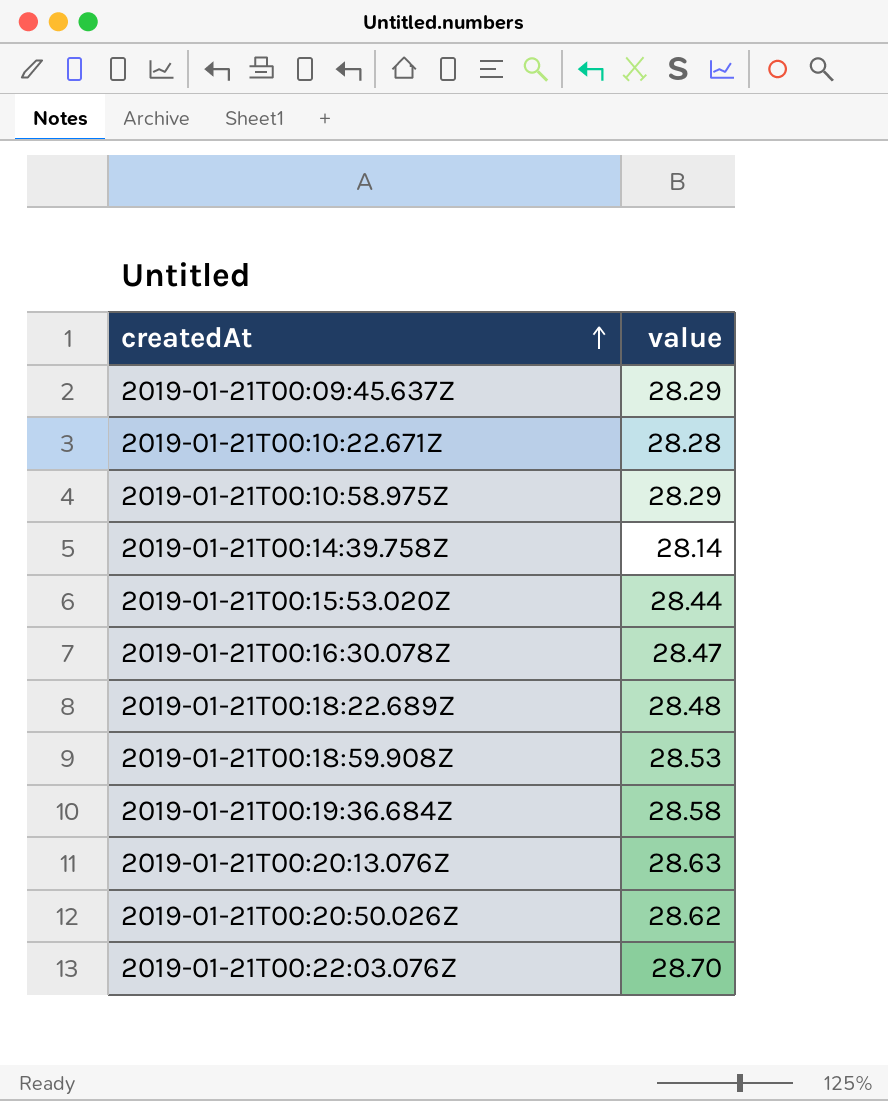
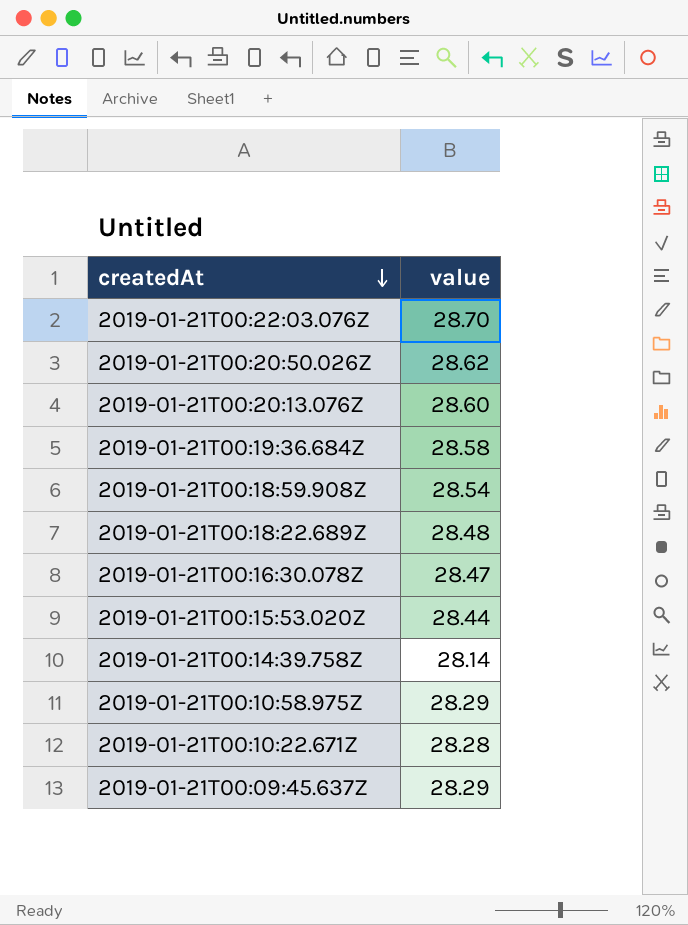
row order: createdAt ascending -> createdAt descending
2019-01-21T00:20:13.076Z | value: 28.63 -> 28.60
2019-01-21T00:18:59.908Z | value: 28.53 -> 28.54

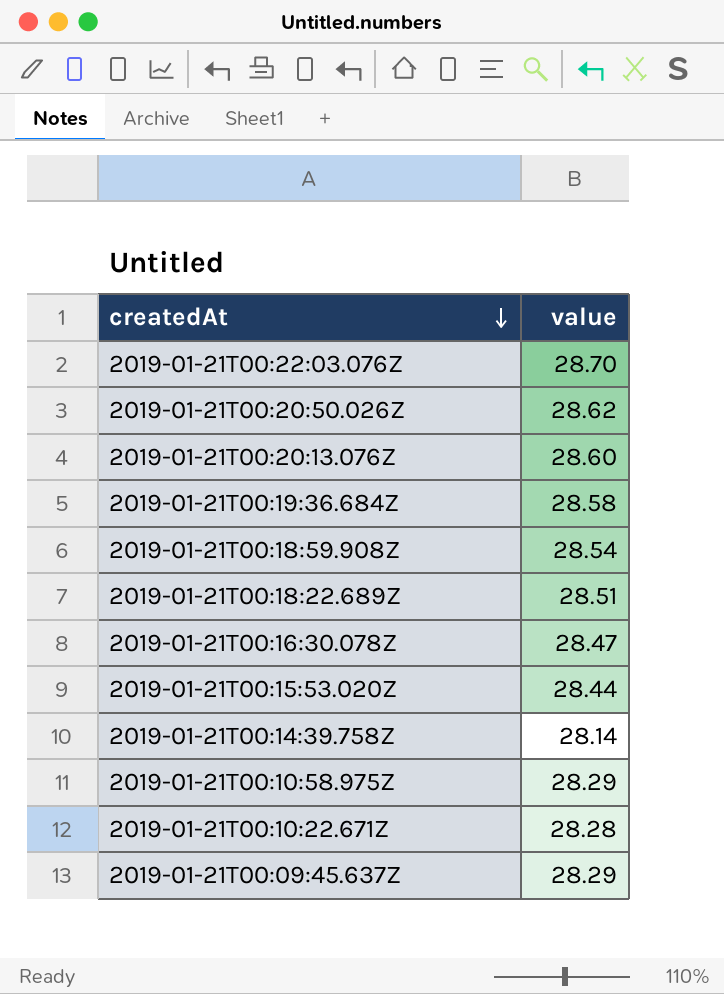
2019-01-21T00:18:22.689Z | value: 28.48 -> 28.51

